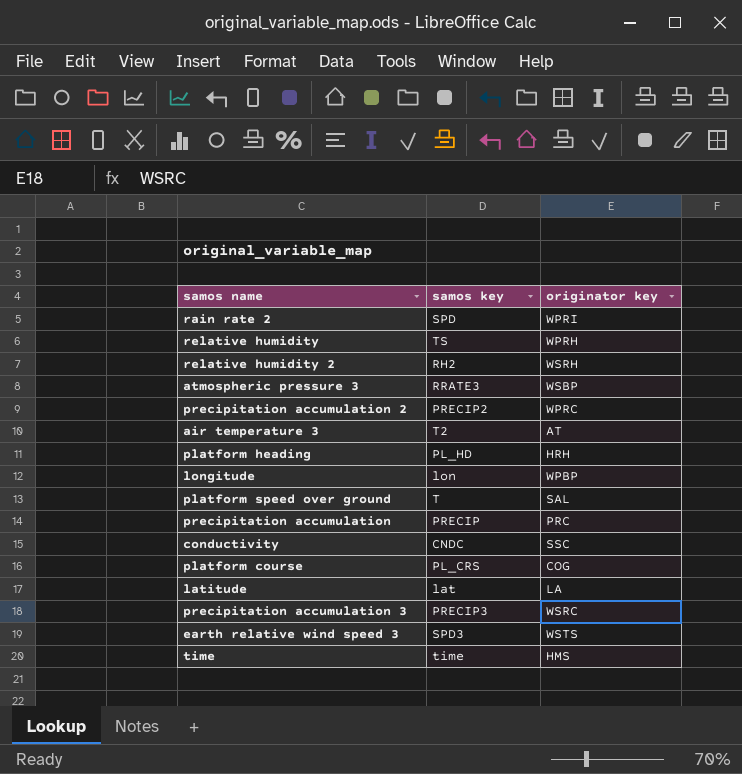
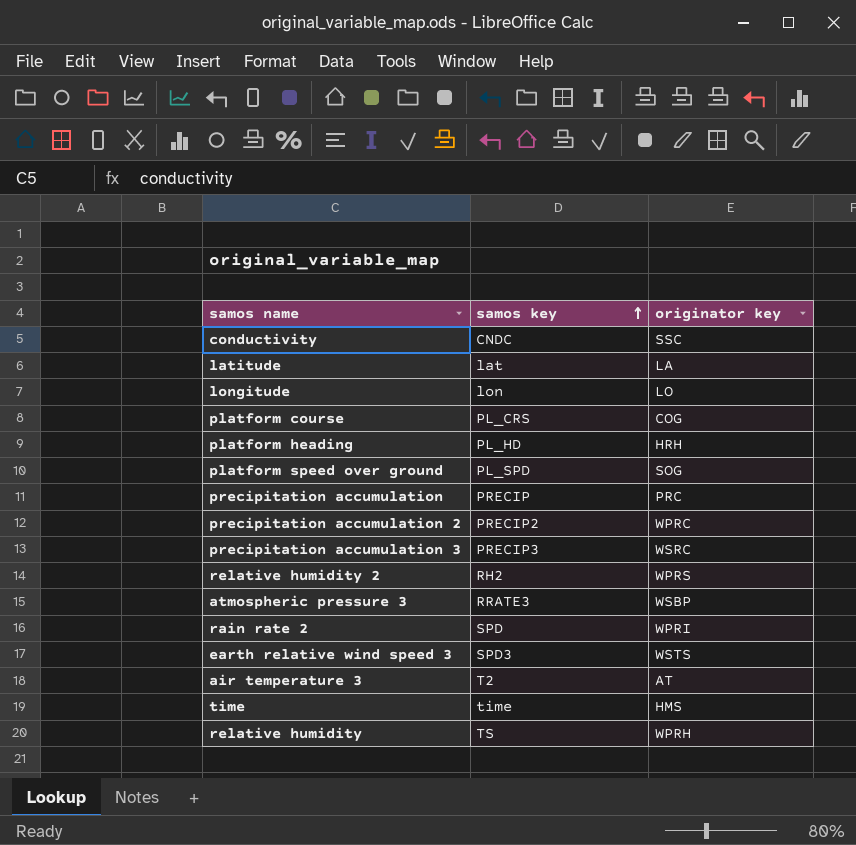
row order: none -> samos key ascending
longitude | originator key: WPBP -> LO
platform speed over ground | samos key: T -> PL_SPD
platform speed over ground | originator key: SAL -> SOG
relative humidity 2 | originator key: WSRH -> WPRS

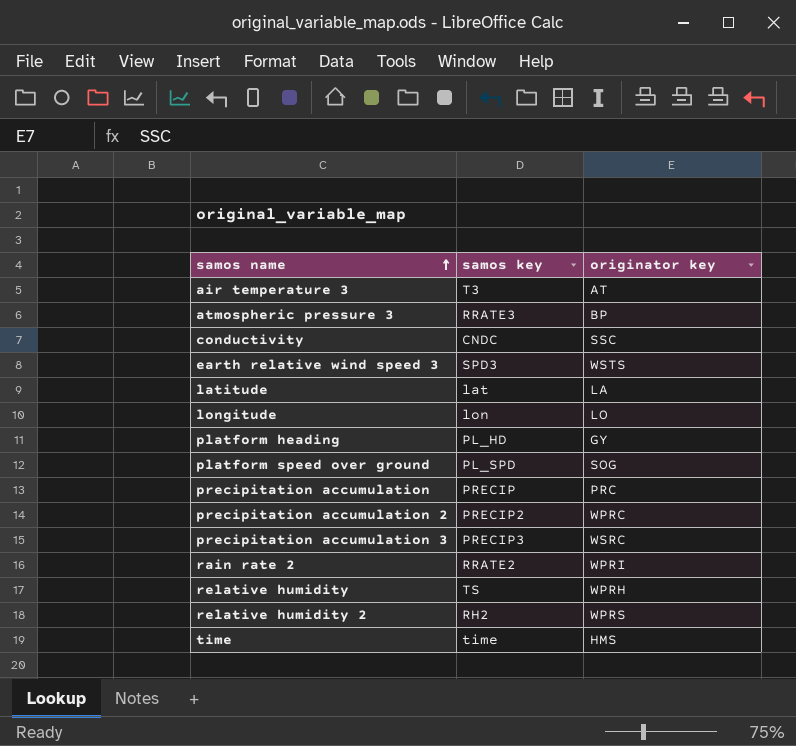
row order: samos key ascending -> samos name ascending
row platform course: PL_CRS | COG -> none
air temperature 3 | samos key: T2 -> T3
atmospheric pressure 3 | originator key: WSBP -> BP
platform heading | originator key: HRH -> GY
rain rate 2 | samos key: SPD -> RRATE2

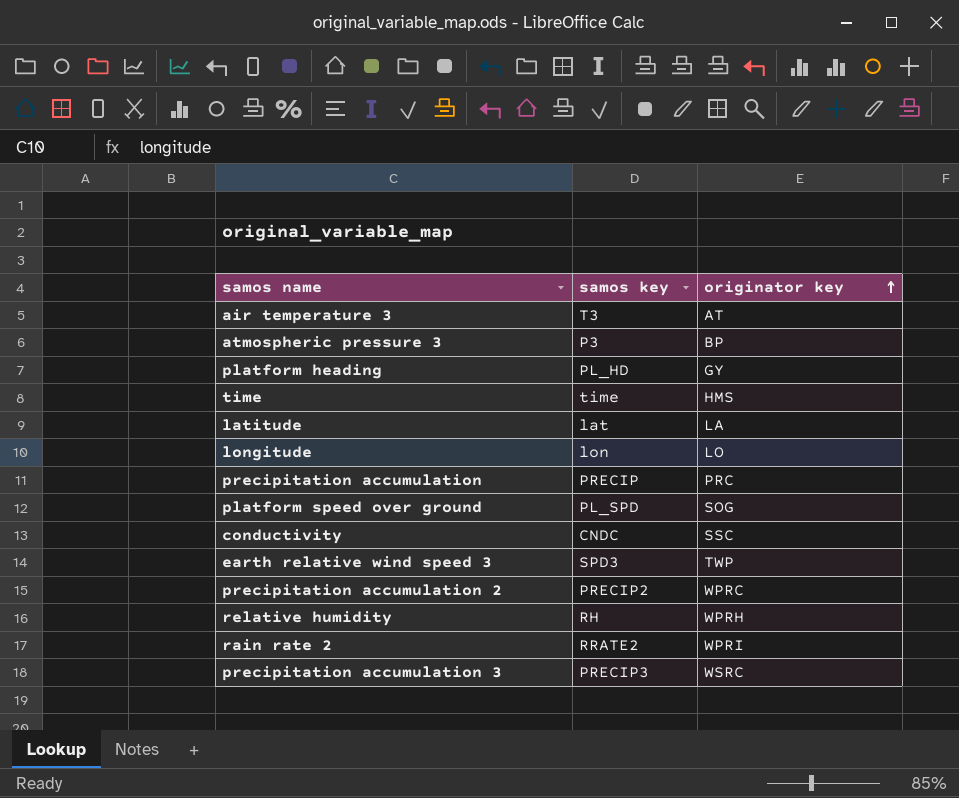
row order: samos name ascending -> originator key ascending
row relative humidity 2: RH2 | WPRS -> none
atmospheric pressure 3 | samos key: RRATE3 -> P3
earth relative wind speed 3 | originator key: WSTS -> TWP
relative humidity | samos key: TS -> RH

